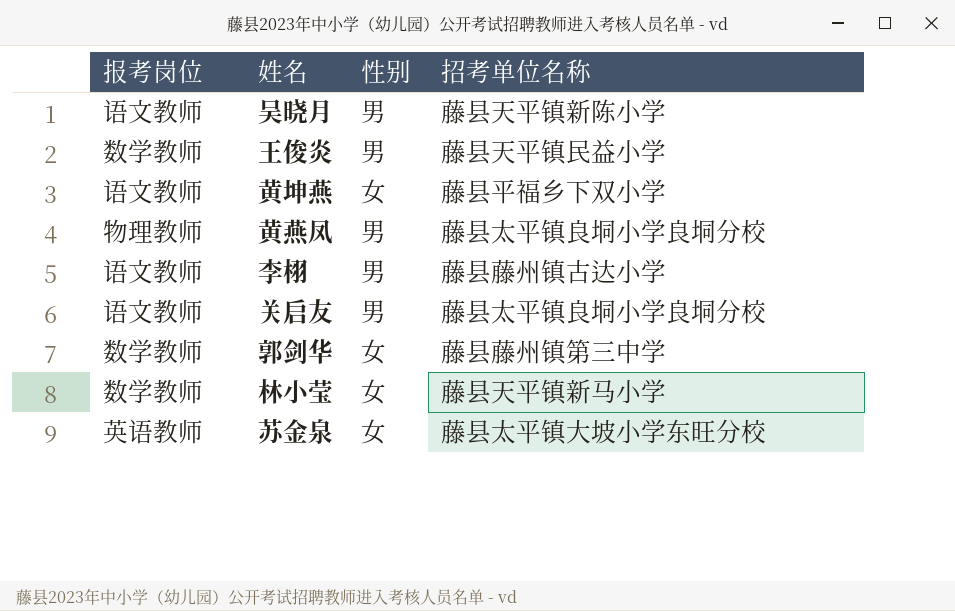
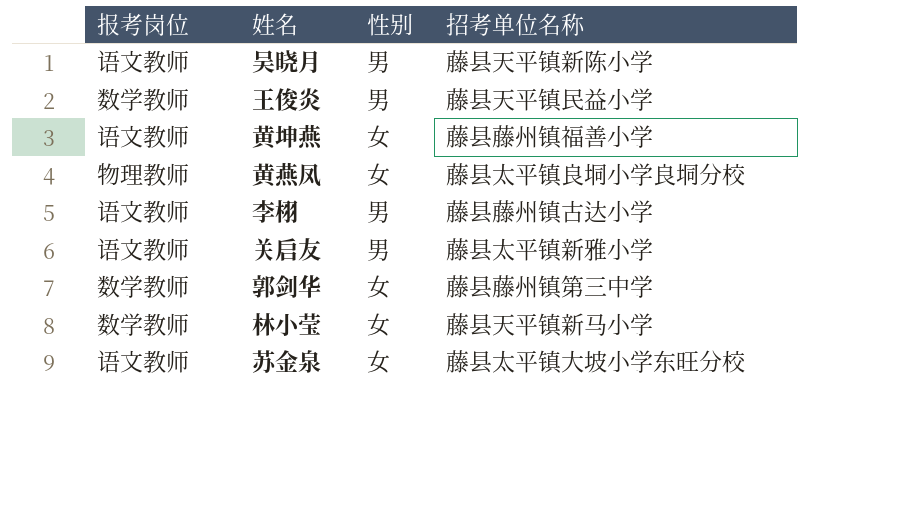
黄坤燕 | 招考单位名称: 藤县平福乡下双小学 -> 藤县藤州镇福善小学
黄燕凤 | 性别: 男 -> 女
关启友 | 招考单位名称: 藤县太平镇良垌小学良垌分校 -> 藤县太平镇新雅小学
苏金泉 | 报考岗位: 英语教师 -> 语文教师

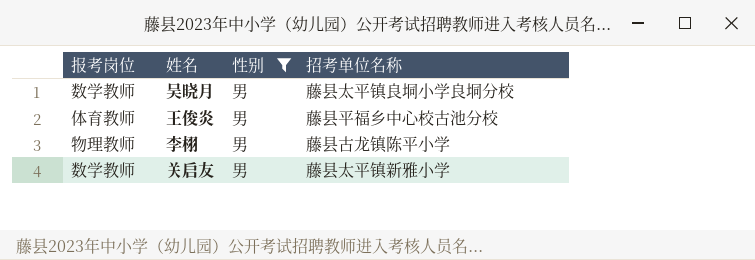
filter: none -> 性别 = 男
吴晓月 | 报考岗位: 语文教师 -> 数学教师
吴晓月 | 招考单位名称: 藤县天平镇新陈小学 -> 藤县太平镇良垌小学良垌分校
王俊炎 | 报考岗位: 数学教师 -> 体育教师
王俊炎 | 招考单位名称: 藤县天平镇民益小学 -> 藤县平福乡中心校古池分校
李栩 | 报考岗位: 语文教师 -> 物理教师
李栩 | 招考单位名称: 藤县藤州镇古达小学 -> 藤县古龙镇陈平小学
关启友 | 报考岗位: 语文教师 -> 数学教师

